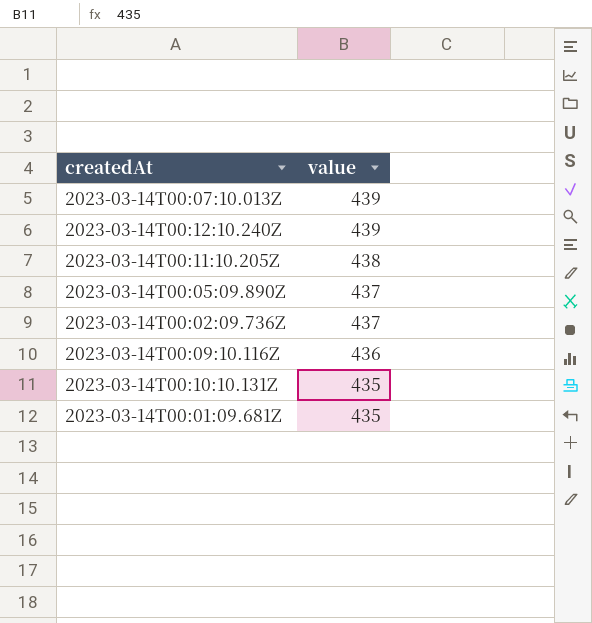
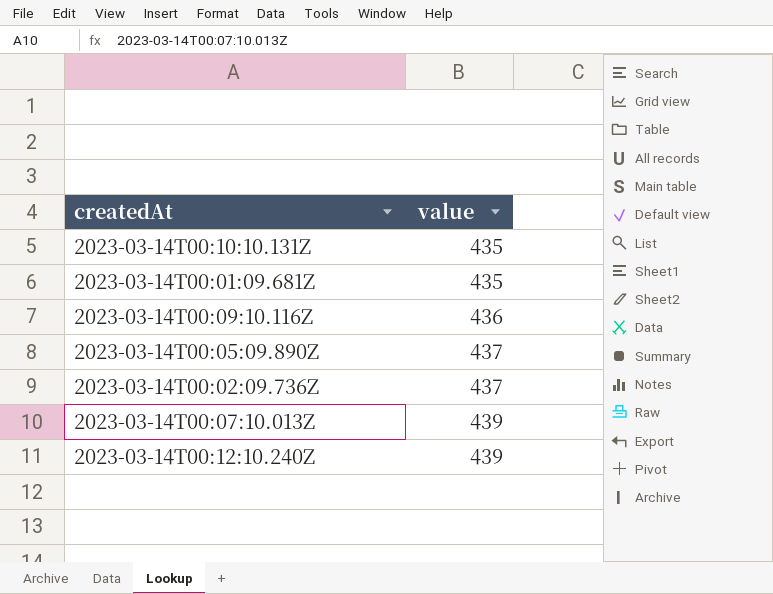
row order: value descending -> value ascending
row 2023-03-14T00:11:10.205Z: 438 -> none

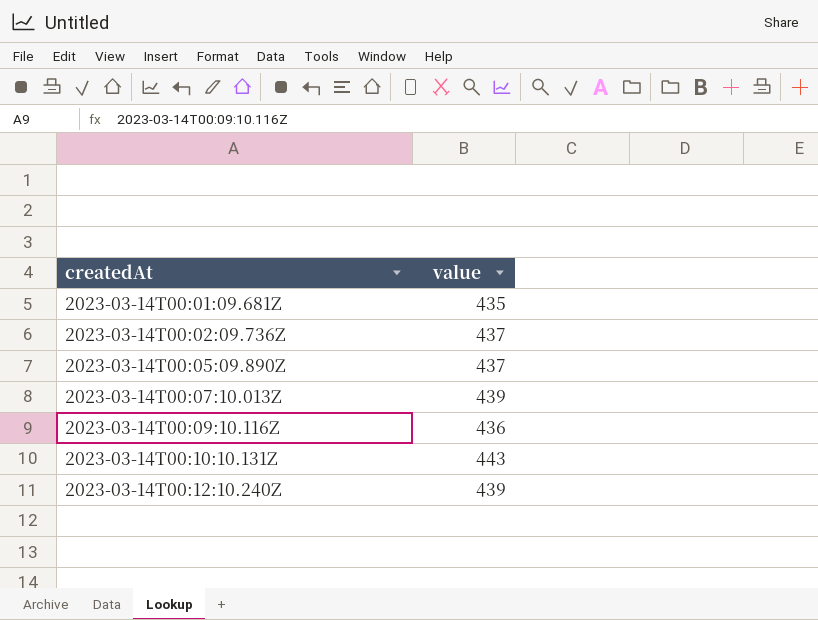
row order: value ascending -> createdAt ascending
2023-03-14T00:10:10.131Z | value: 435 -> 443

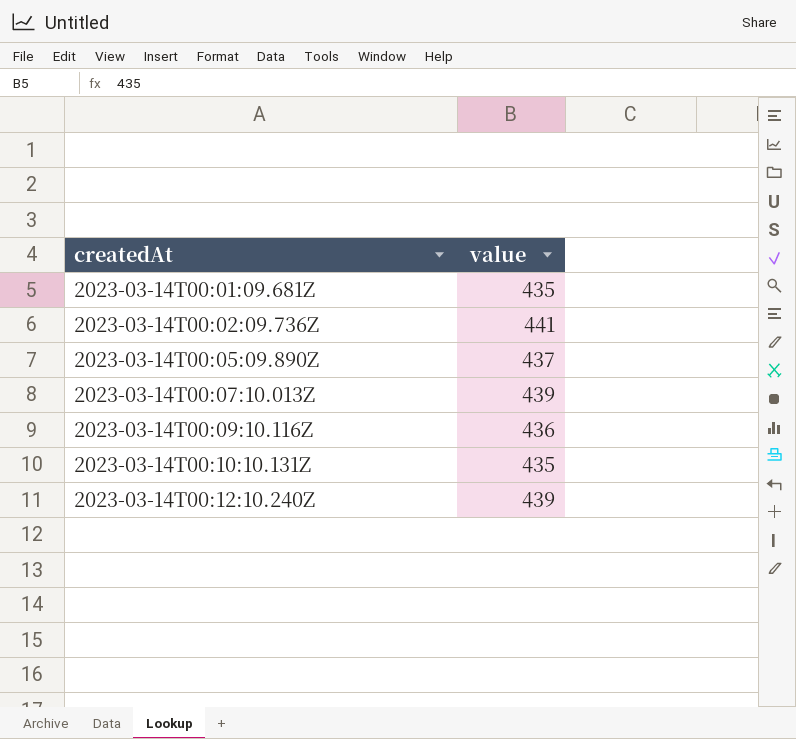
2023-03-14T00:02:09.736Z | value: 437 -> 441
2023-03-14T00:10:10.131Z | value: 443 -> 435

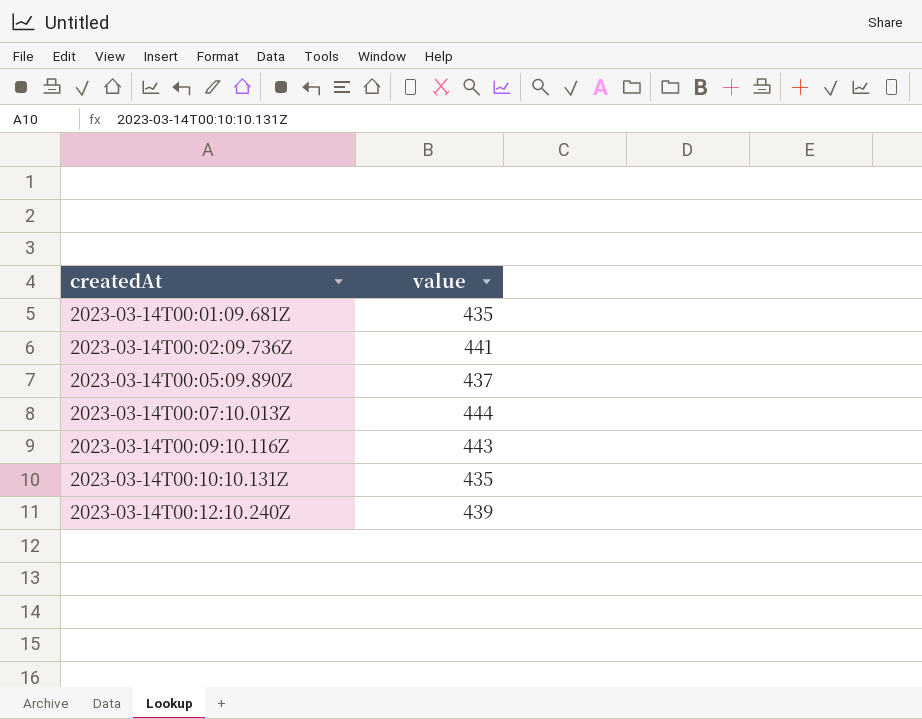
2023-03-14T00:07:10.013Z | value: 439 -> 444
2023-03-14T00:09:10.116Z | value: 436 -> 443

